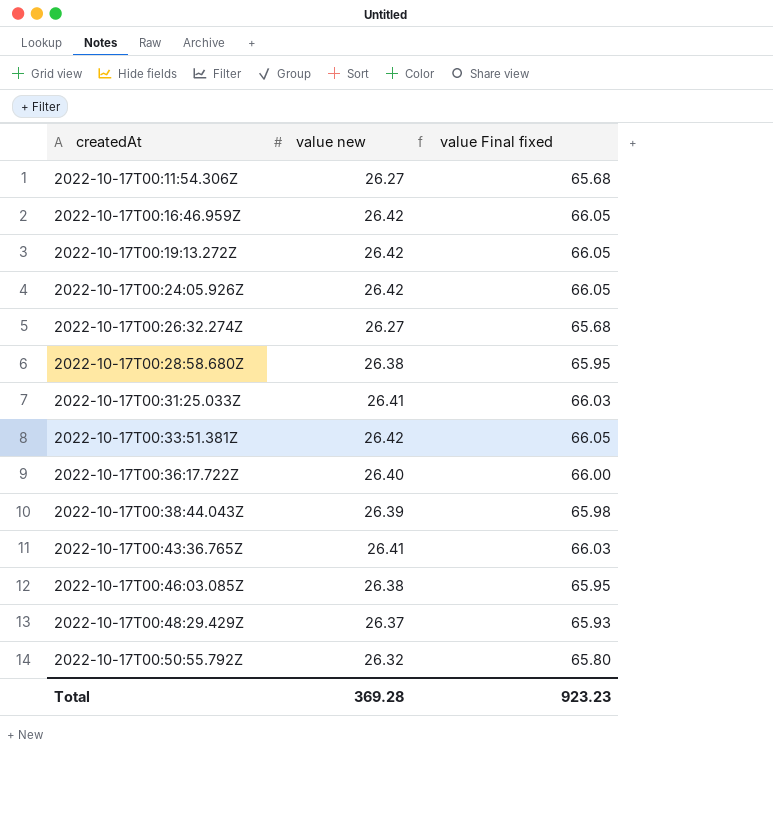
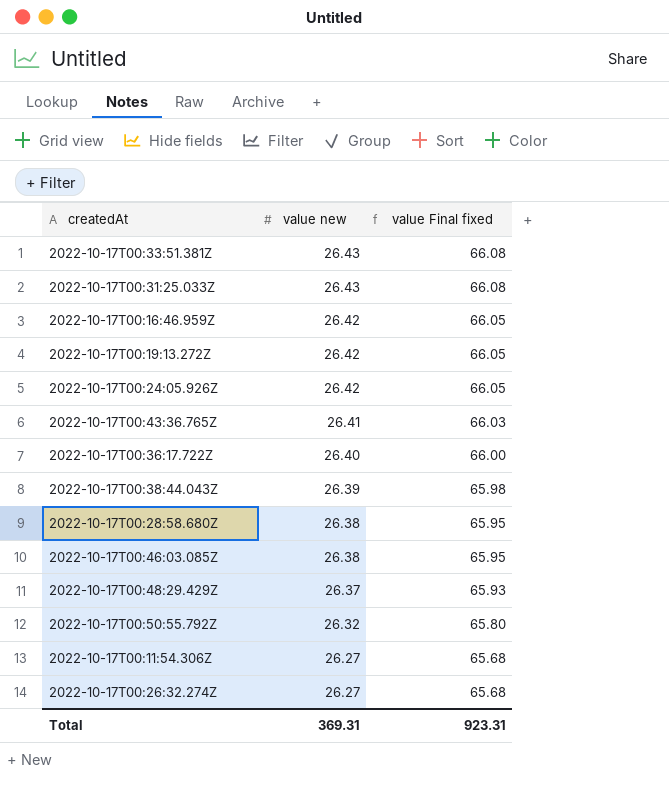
row order: createdAt ascending -> value new descending
2022-10-17T00:33:51.381Z | value new: 26.42 -> 26.43
2022-10-17T00:33:51.381Z | value Final fixed: 66.05 -> 66.08
2022-10-17T00:31:25.033Z | value new: 26.41 -> 26.43
2022-10-17T00:31:25.033Z | value Final fixed: 66.03 -> 66.08
Total | value new: 369.28 -> 369.31
Total | value Final fixed: 923.23 -> 923.31

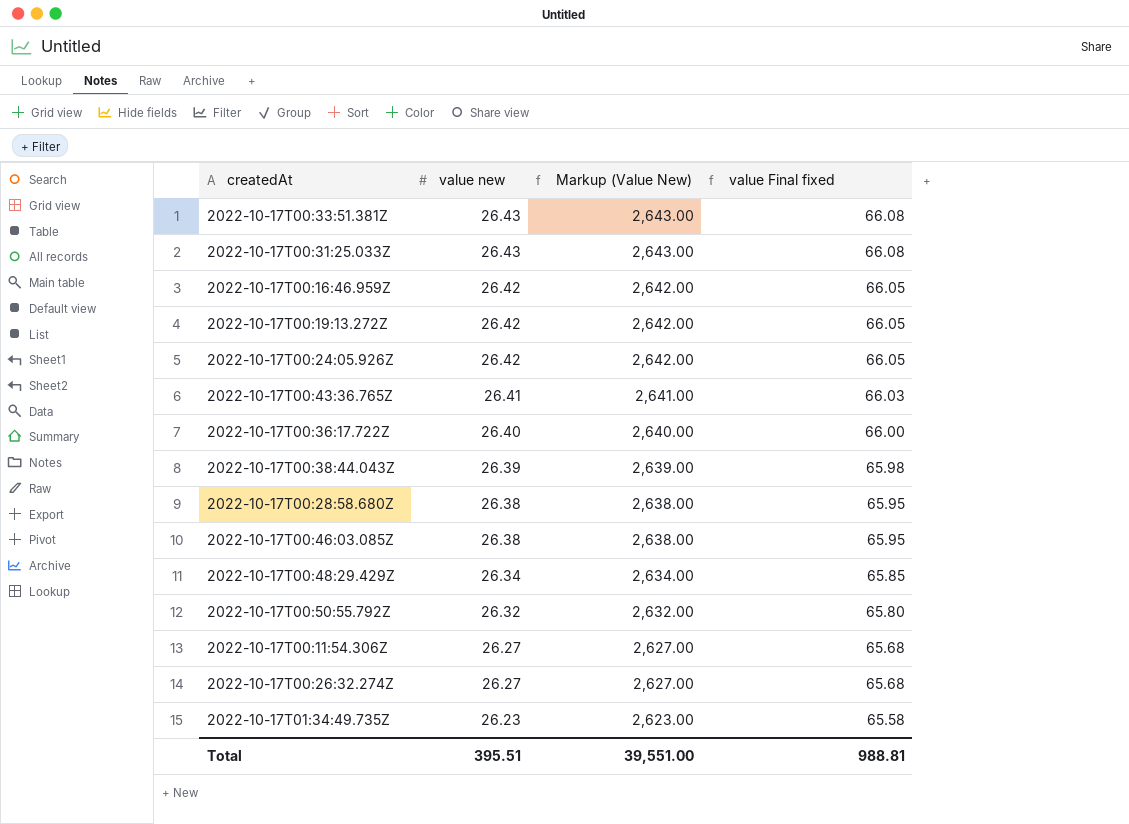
column Markup (Value New) | formula: none -> [value new] * 100
2022-10-17T00:48:29.429Z | value new: 26.37 -> 26.34
2022-10-17T00:48:29.429Z | value Final fixed: 65.93 -> 65.85
row 2022-10-17T01:34:49.735Z: none -> 26.23 | 2,623.00 | 65.58
Total | value new: 369.31 -> 395.51
Total | value Final fixed: 923.31 -> 988.81

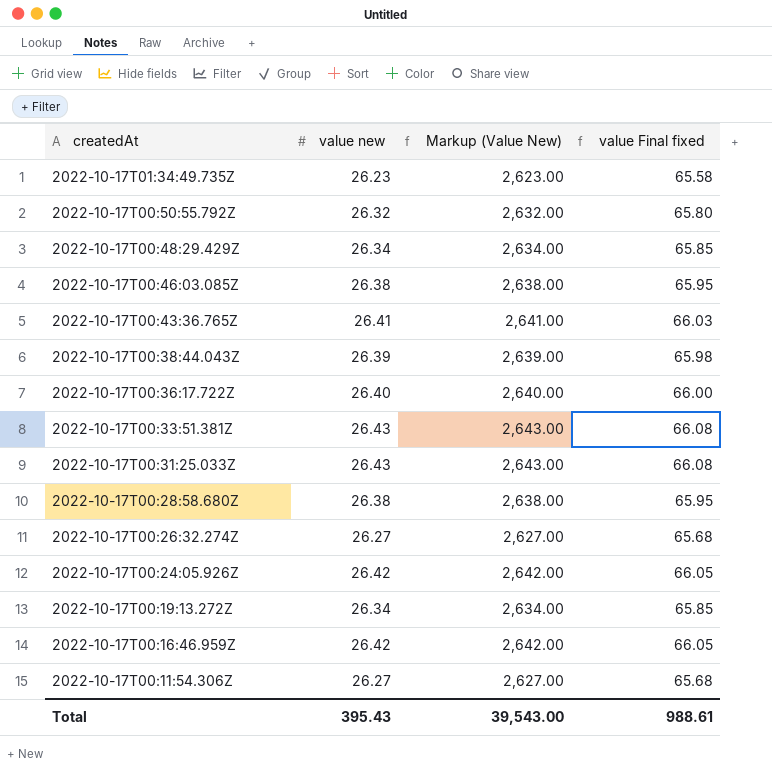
row order: value new descending -> createdAt descending
2022-10-17T00:19:13.272Z | value new: 26.42 -> 26.34
2022-10-17T00:19:13.272Z | Markup (Value New): 2,642.00 -> 2,634.00
2022-10-17T00:19:13.272Z | value Final fixed: 66.05 -> 65.85
Total | value new: 395.51 -> 395.43
Total | Markup (Value New): 39,551.00 -> 39,543.00
Total | value Final fixed: 988.81 -> 988.61

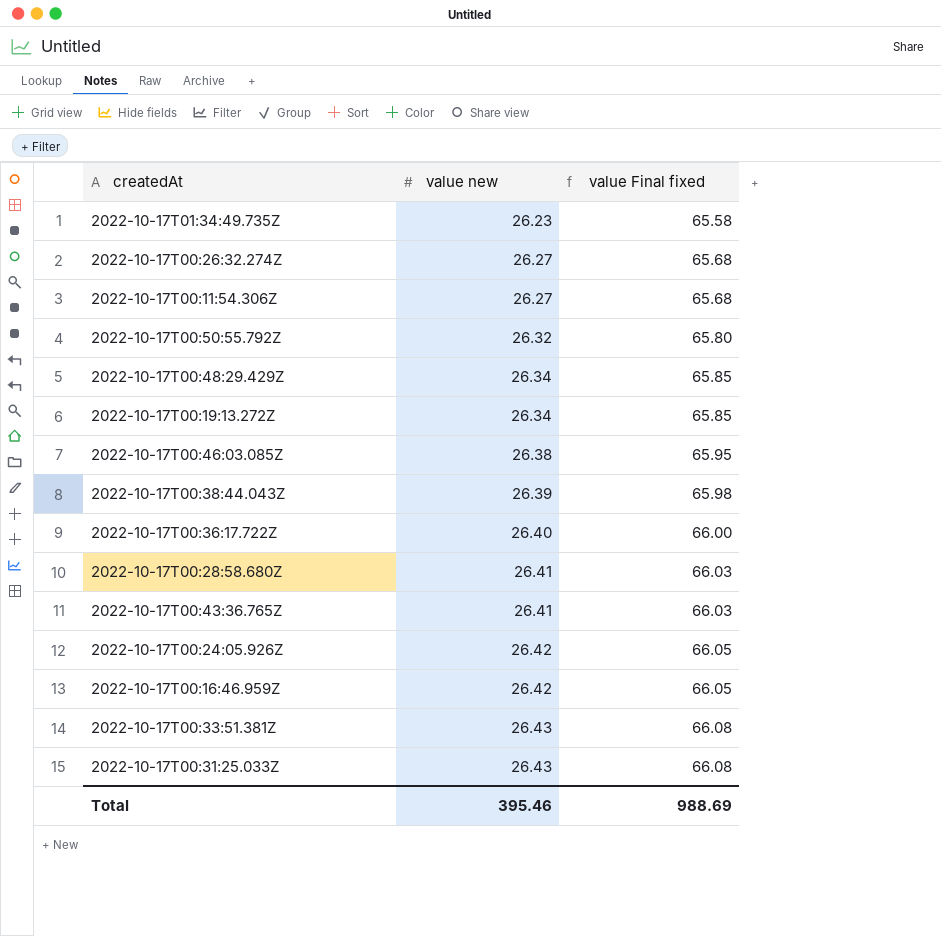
row order: createdAt descending -> value new ascending
column Markup (Value New) | formula: [value new] * 100 -> none
2022-10-17T00:28:58.680Z | value new: 26.38 -> 26.41
2022-10-17T00:28:58.680Z | value Final fixed: 65.95 -> 66.03
Total | value new: 395.43 -> 395.46
Total | value Final fixed: 988.61 -> 988.69

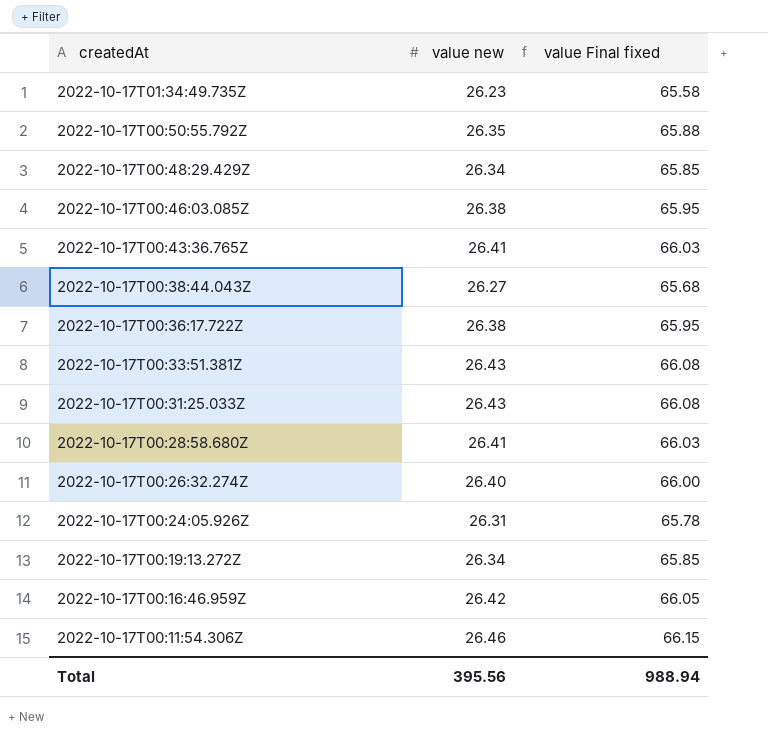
row order: value new ascending -> createdAt descending
2022-10-17T00:50:55.792Z | value new: 26.32 -> 26.35
2022-10-17T00:50:55.792Z | value Final fixed: 65.80 -> 65.88
2022-10-17T00:38:44.043Z | value new: 26.39 -> 26.27
2022-10-17T00:38:44.043Z | value Final fixed: 65.98 -> 65.68
2022-10-17T00:36:17.722Z | value new: 26.40 -> 26.38
2022-10-17T00:36:17.722Z | value Final fixed: 66.00 -> 65.95
2022-10-17T00:26:32.274Z | value new: 26.27 -> 26.40
2022-10-17T00:26:32.274Z | value Final fixed: 65.68 -> 66.00
2022-10-17T00:24:05.926Z | value new: 26.42 -> 26.31
2022-10-17T00:24:05.926Z | value Final fixed: 66.05 -> 65.78
2022-10-17T00:11:54.306Z | value new: 26.27 -> 26.46
2022-10-17T00:11:54.306Z | value Final fixed: 65.68 -> 66.15
Total | value new: 395.46 -> 395.56
Total | value Final fixed: 988.69 -> 988.94

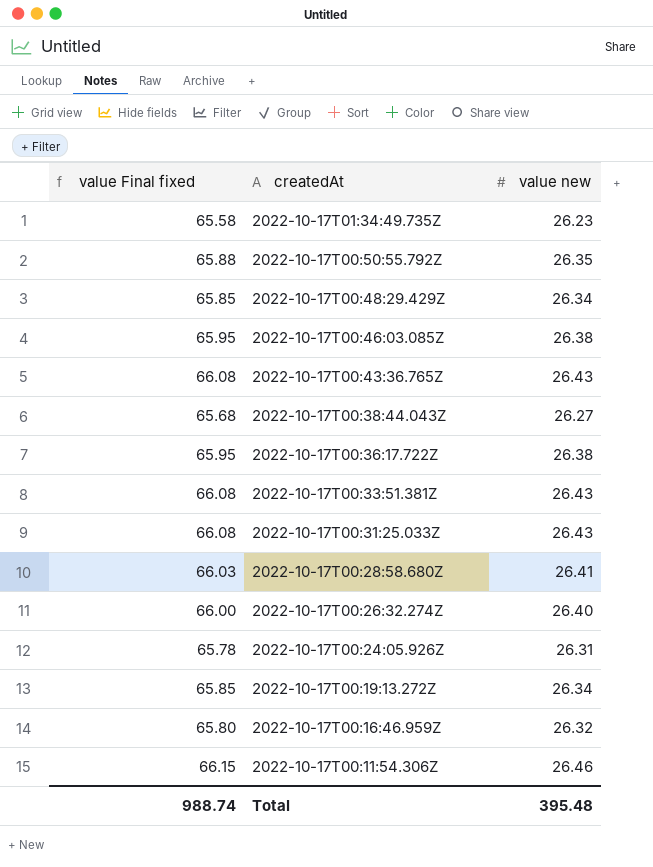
column value Final fixed | position: 3 -> 1
2022-10-17T00:43:36.765Z | value Final fixed: 66.03 -> 66.08
2022-10-17T00:43:36.765Z | value new: 26.41 -> 26.43
2022-10-17T00:16:46.959Z | value Final fixed: 66.05 -> 65.80
2022-10-17T00:16:46.959Z | value new: 26.42 -> 26.32
Total | value Final fixed: 988.94 -> 988.74
Total | value new: 395.56 -> 395.48

